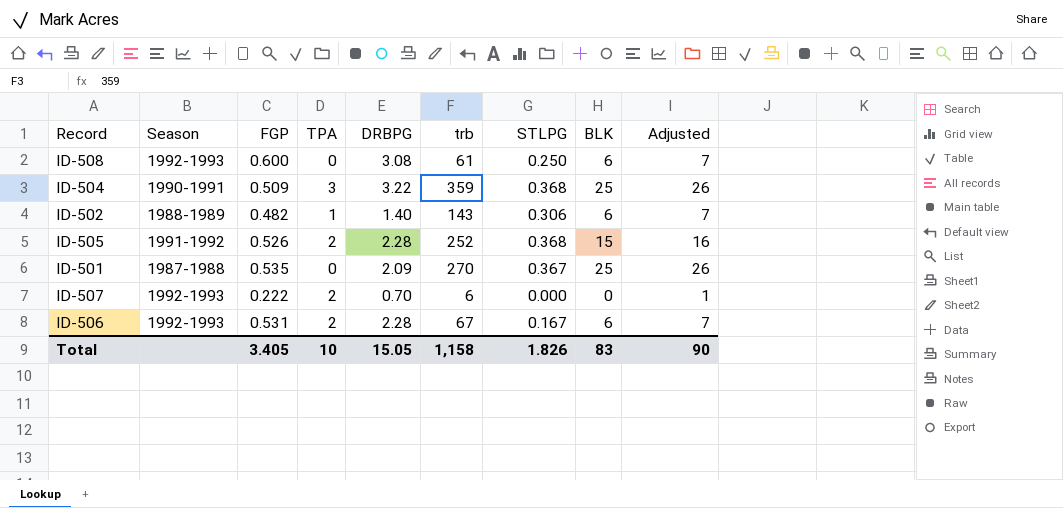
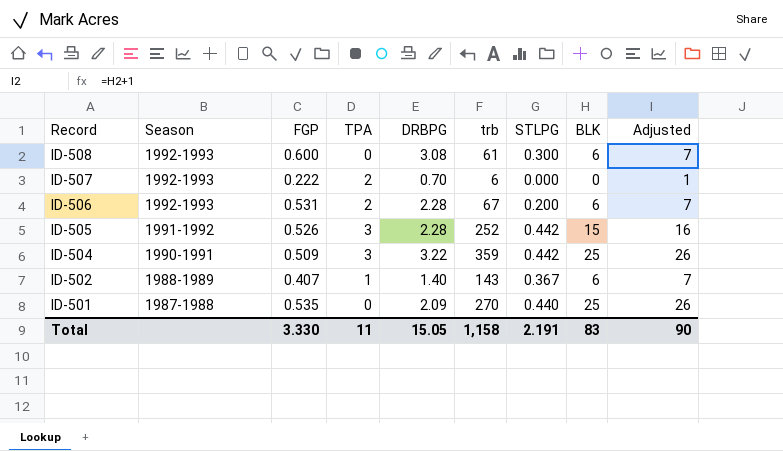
row order: none -> Record descending
ID-508 | STLPG: 0.250 -> 0.300
ID-506 | STLPG: 0.167 -> 0.200
ID-505 | TPA: 2 -> 3
ID-505 | STLPG: 0.368 -> 0.442
ID-504 | STLPG: 0.368 -> 0.442
ID-502 | FGP: 0.482 -> 0.407
ID-502 | STLPG: 0.306 -> 0.367
ID-501 | STLPG: 0.367 -> 0.440
Total | FGP: 3.405 -> 3.330
Total | TPA: 10 -> 11
Total | STLPG: 1.826 -> 2.191

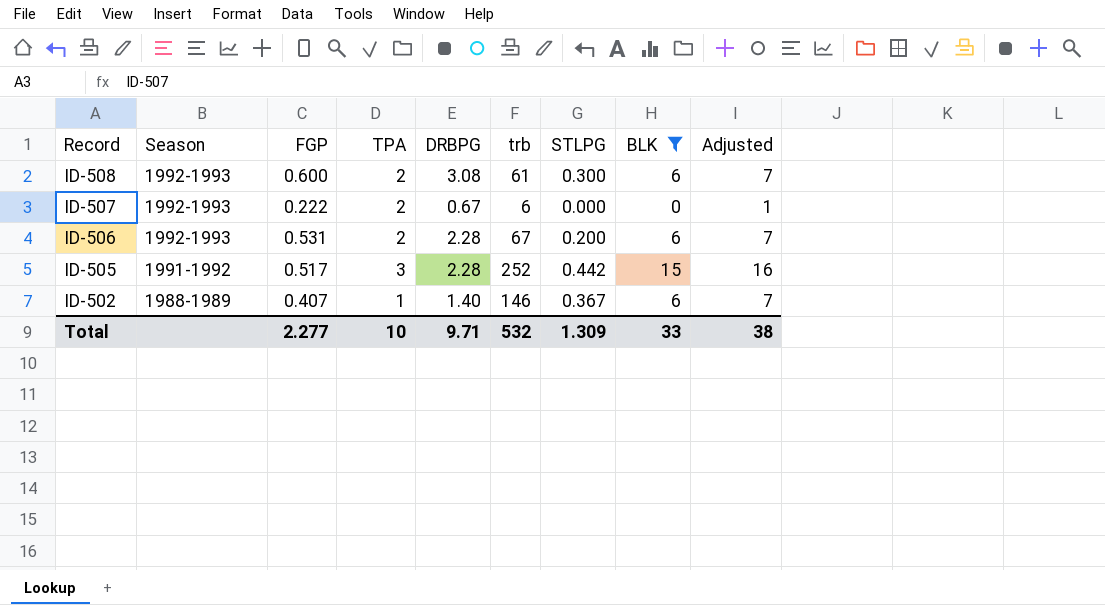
filter: none -> BLK != 25
ID-508 | TPA: 0 -> 2
ID-507 | DRBPG: 0.70 -> 0.67
ID-505 | FGP: 0.526 -> 0.517
ID-502 | trb: 143 -> 146
Total | FGP: 3.330 -> 2.277
Total | TPA: 11 -> 10
Total | DRBPG: 15.05 -> 9.71
Total | trb: 1,158 -> 532
Total | STLPG: 2.191 -> 1.309
Total | BLK: 83 -> 33
Total | Adjusted: 90 -> 38

